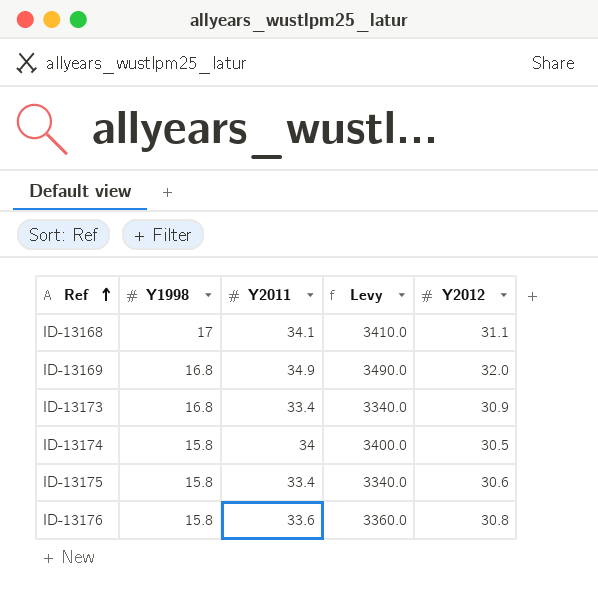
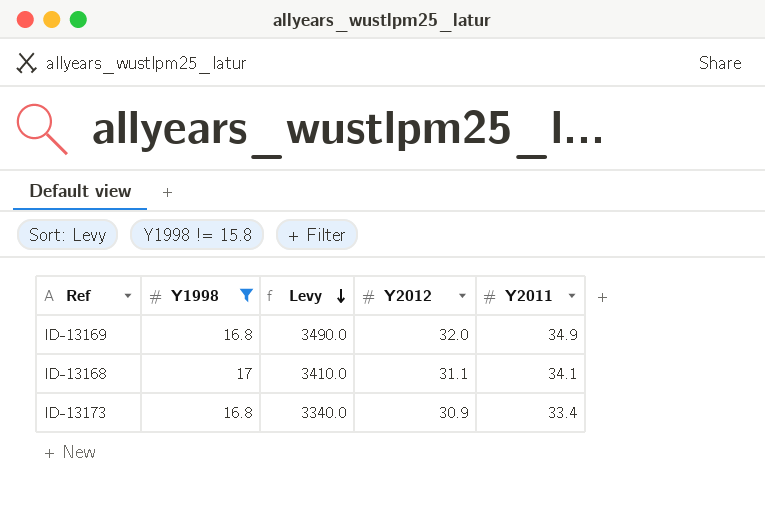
filter: none -> Y1998 != 15.8
row order: Ref ascending -> Levy descending
column Y2011 | position: 3 -> 5

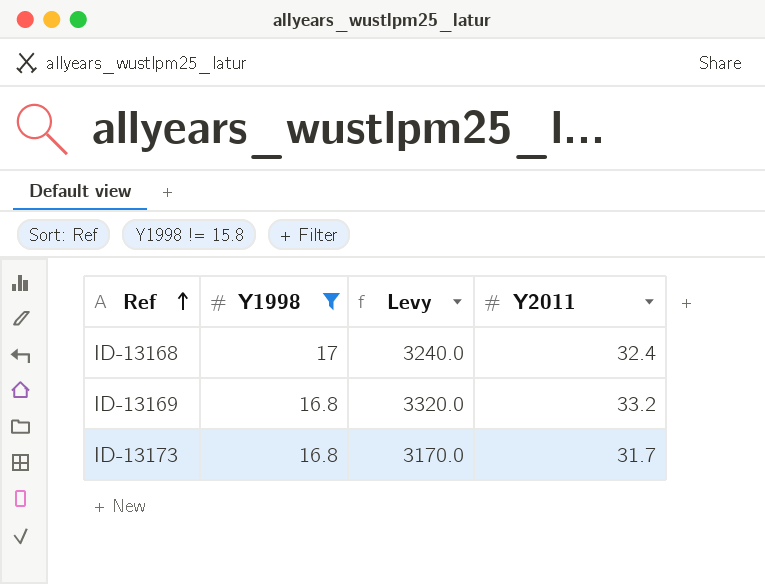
row order: Levy descending -> Ref ascending
column Y2012 | position: 4 -> none
ID-13168 | Levy: 3410.0 -> 3240.0
ID-13168 | Y2011: 34.1 -> 32.4
ID-13169 | Levy: 3490.0 -> 3320.0
ID-13169 | Y2011: 34.9 -> 33.2
ID-13173 | Levy: 3340.0 -> 3170.0
ID-13173 | Y2011: 33.4 -> 31.7

